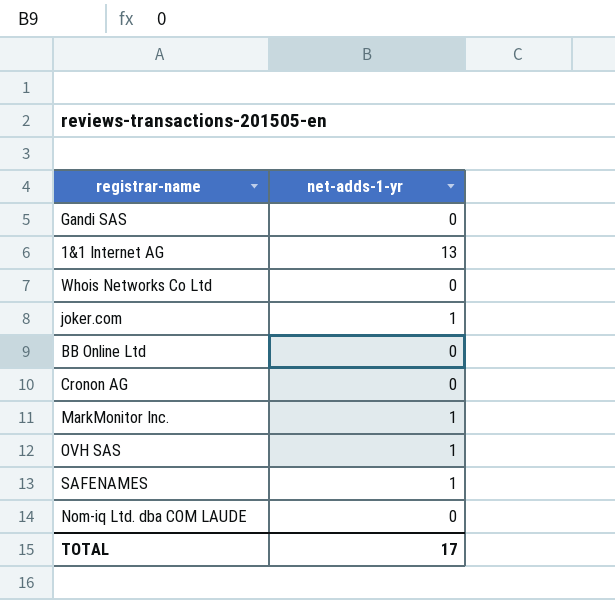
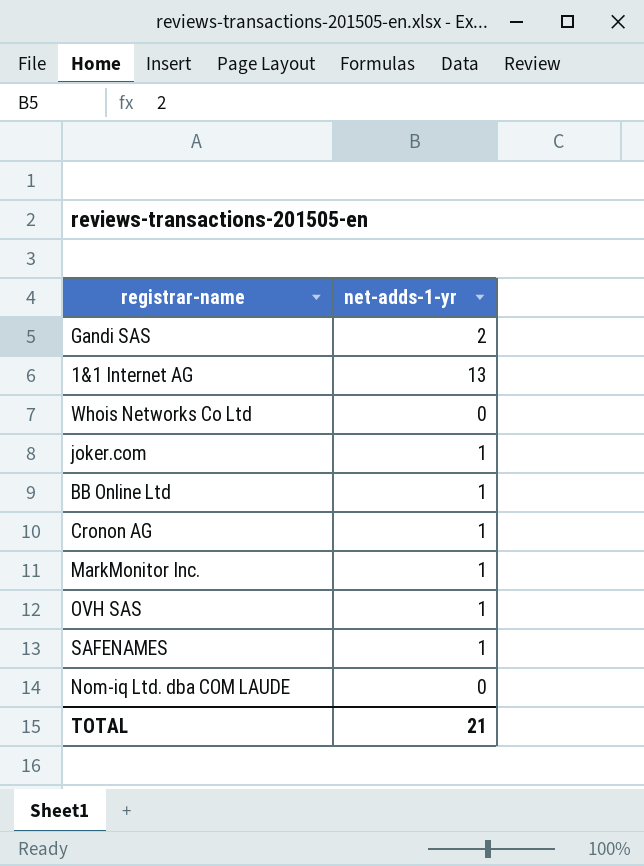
Gandi SAS | net-adds-1-yr: 0 -> 2
BB Online Ltd | net-adds-1-yr: 0 -> 1
Cronon AG | net-adds-1-yr: 0 -> 1
TOTAL | net-adds-1-yr: 17 -> 21

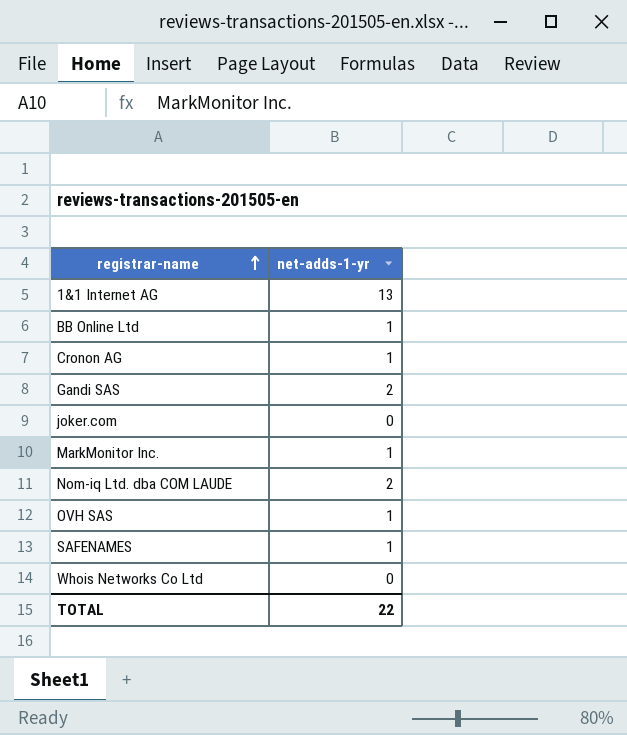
row order: none -> registrar-name ascending
joker.com | net-adds-1-yr: 1 -> 0
Nom-iq Ltd. dba COM LAUDE | net-adds-1-yr: 0 -> 2
TOTAL | net-adds-1-yr: 21 -> 22

